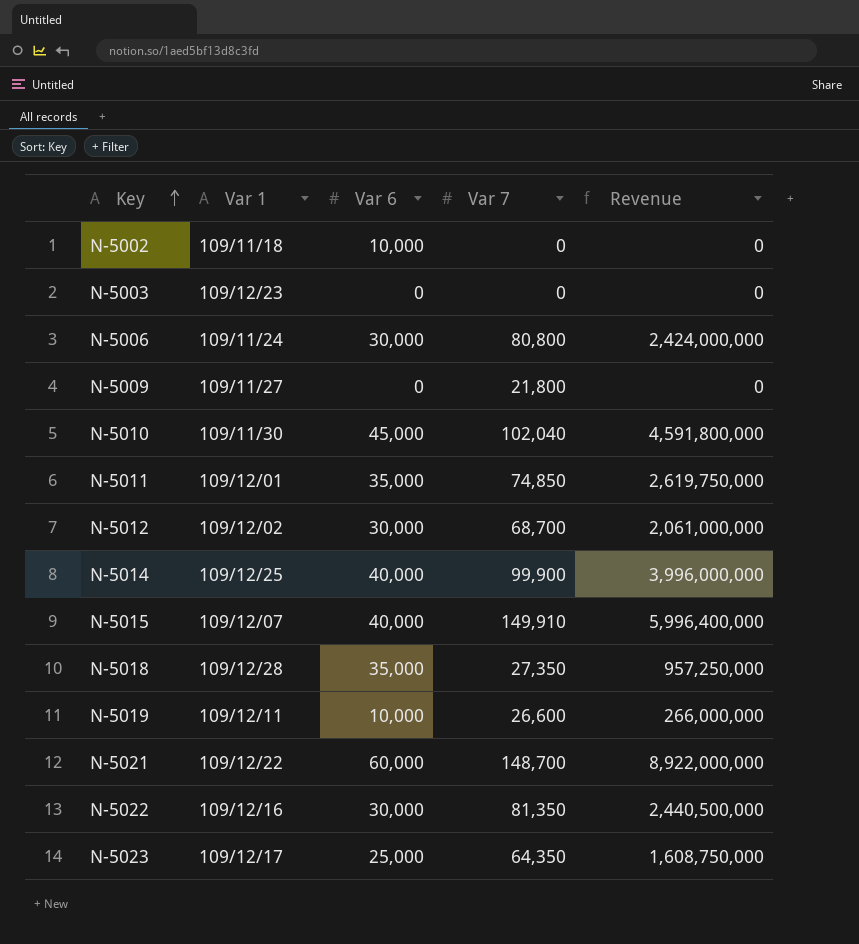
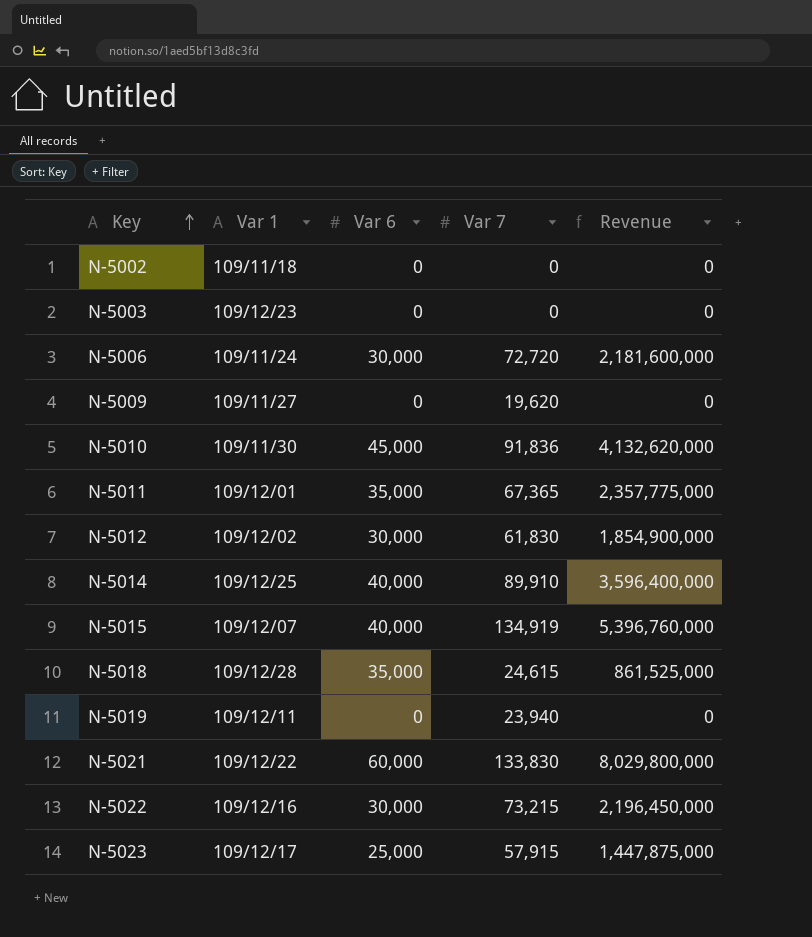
N-5002 | Var 6: 10,000 -> 0
N-5006 | Var 7: 80,800 -> 72,720
N-5006 | Revenue: 2,424,000,000 -> 2,181,600,000
N-5009 | Var 7: 21,800 -> 19,620
N-5010 | Var 7: 102,040 -> 91,836
N-5010 | Revenue: 4,591,800,000 -> 4,132,620,000
N-5011 | Var 7: 74,850 -> 67,365
N-5011 | Revenue: 2,619,750,000 -> 2,357,775,000
N-5012 | Var 7: 68,700 -> 61,830
N-5012 | Revenue: 2,061,000,000 -> 1,854,900,000
N-5014 | Var 7: 99,900 -> 89,910
N-5014 | Revenue: 3,996,000,000 -> 3,596,400,000
N-5015 | Var 7: 149,910 -> 134,919
N-5015 | Revenue: 5,996,400,000 -> 5,396,760,000
N-5018 | Var 7: 27,350 -> 24,615
N-5018 | Revenue: 957,250,000 -> 861,525,000
N-5019 | Var 6: 10,000 -> 0
N-5019 | Var 7: 26,600 -> 23,940
N-5019 | Revenue: 266,000,000 -> 0
N-5021 | Var 7: 148,700 -> 133,830
N-5021 | Revenue: 8,922,000,000 -> 8,029,800,000
N-5022 | Var 7: 81,350 -> 73,215
N-5022 | Revenue: 2,440,500,000 -> 2,196,450,000
N-5023 | Var 7: 64,350 -> 57,915
N-5023 | Revenue: 1,608,750,000 -> 1,447,875,000

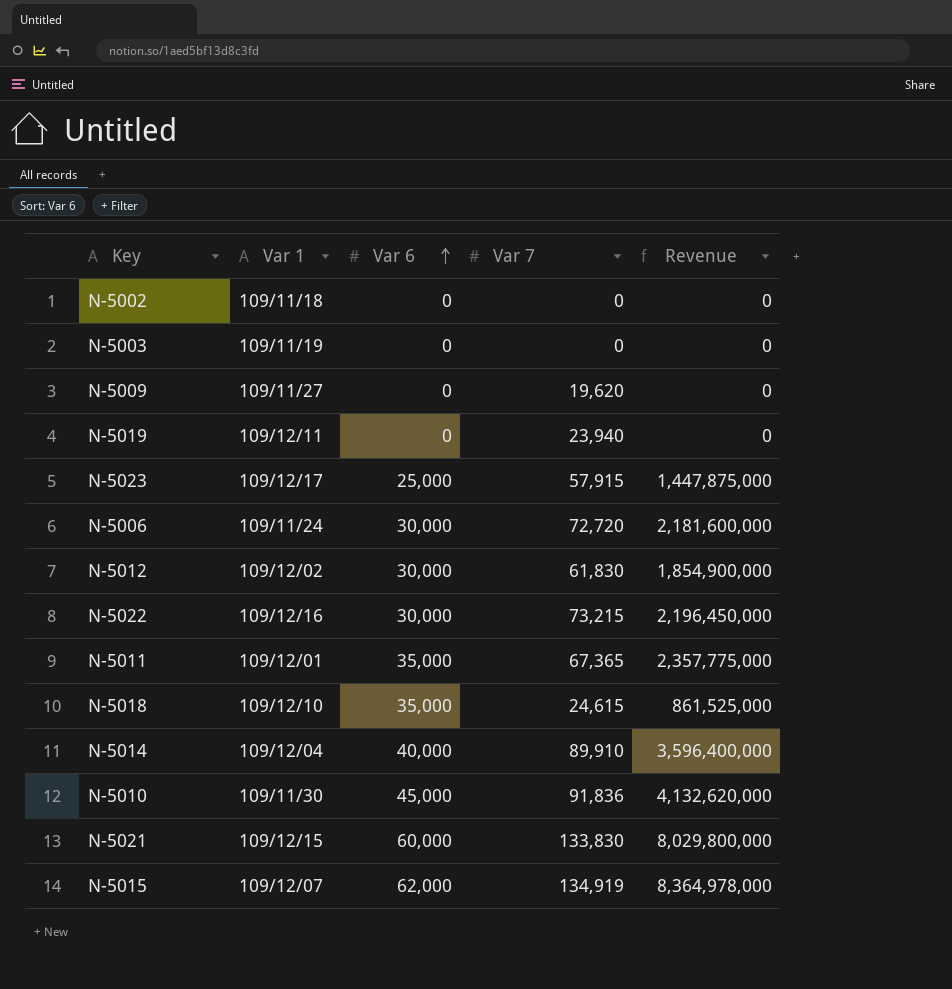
row order: Key ascending -> Var 6 ascending
N-5003 | Var 1: 109/12/23 -> 109/11/19
N-5018 | Var 1: 109/12/28 -> 109/12/10
N-5014 | Var 1: 109/12/25 -> 109/12/04
N-5021 | Var 1: 109/12/22 -> 109/12/15
N-5015 | Var 6: 40,000 -> 62,000
N-5015 | Revenue: 5,396,760,000 -> 8,364,978,000

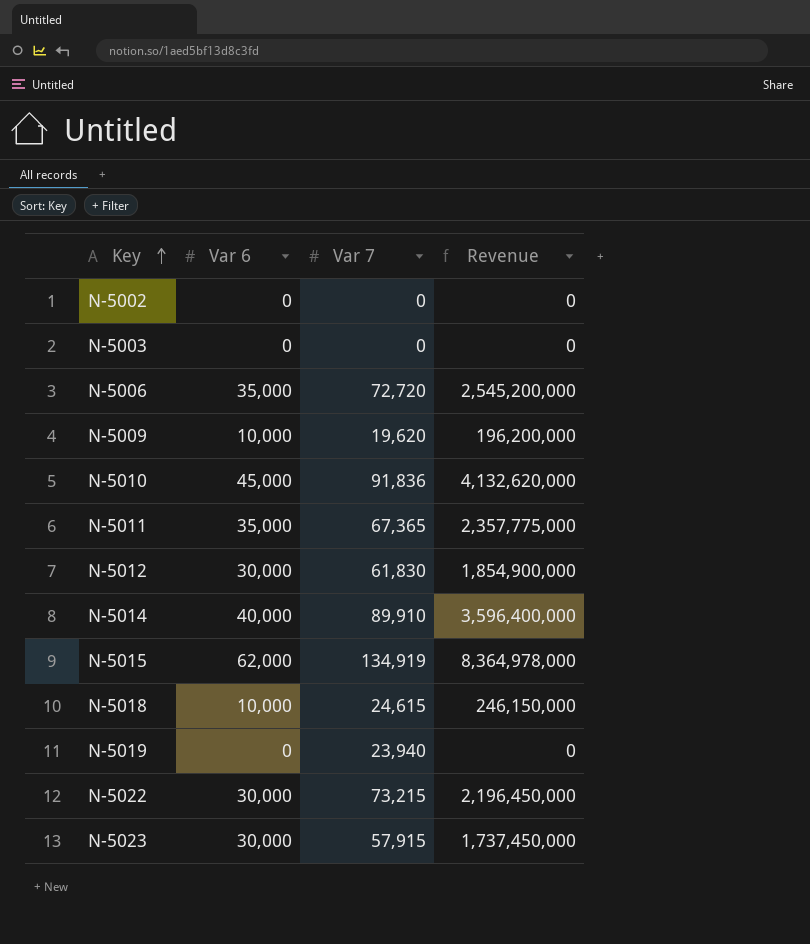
row order: Var 6 ascending -> Key ascending
column Var 1 | position: 2 -> none
row N-5021: 109/12/15 | 60,000 | 133,830 | 8,029,800,000 -> none
N-5006 | Var 6: 30,000 -> 35,000
N-5006 | Revenue: 2,181,600,000 -> 2,545,200,000
N-5009 | Var 6: 0 -> 10,000
N-5009 | Revenue: 0 -> 196,200,000
N-5018 | Var 6: 35,000 -> 10,000
N-5018 | Revenue: 861,525,000 -> 246,150,000
N-5023 | Var 6: 25,000 -> 30,000
N-5023 | Revenue: 1,447,875,000 -> 1,737,450,000

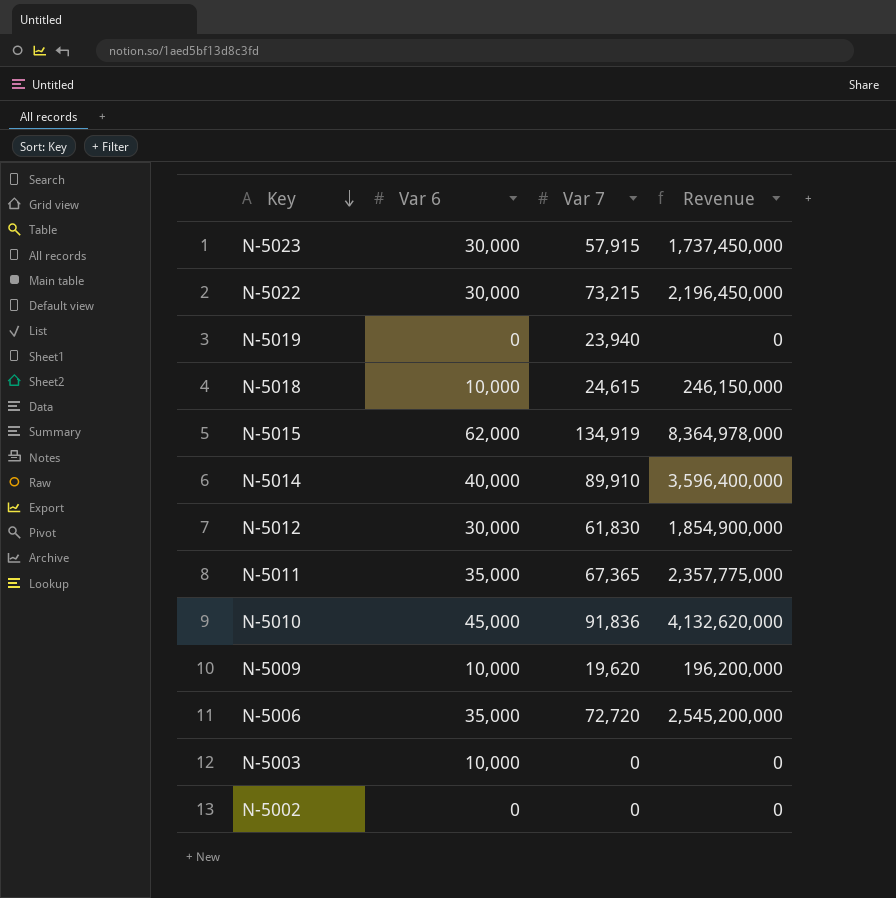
row order: Key ascending -> Key descending
N-5003 | Var 6: 0 -> 10,000

